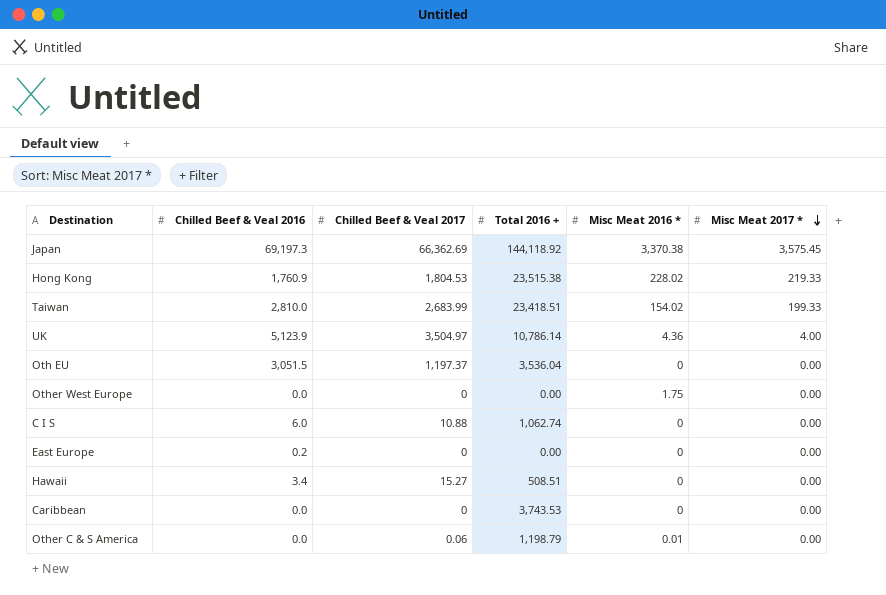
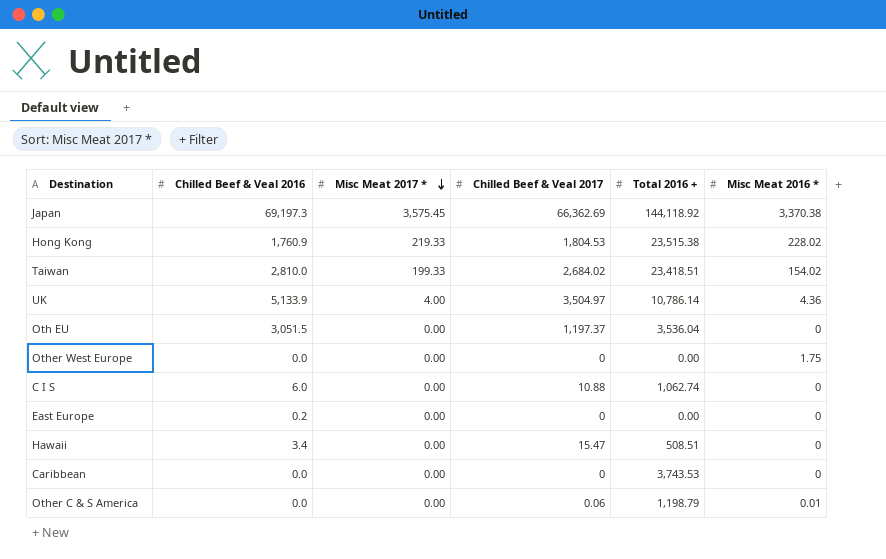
column Misc Meat 2017 * | position: 6 -> 3
Taiwan | Chilled Beef & Veal 2017: 2,683.99 -> 2,684.02
UK | Chilled Beef & Veal 2016: 5,123.9 -> 5,133.9
Hawaii | Chilled Beef & Veal 2017: 15.27 -> 15.47

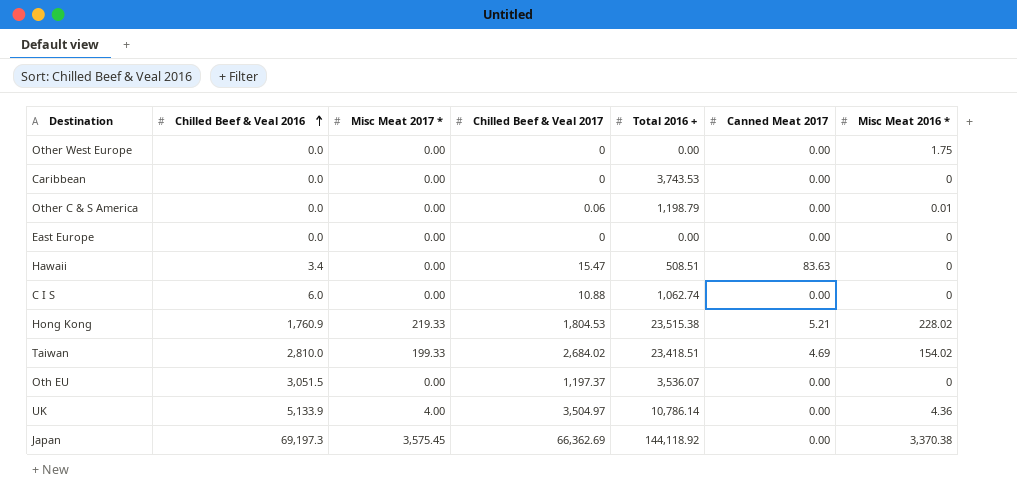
row order: Misc Meat 2017 * descending -> Chilled Beef & Veal 2016 ascending
column Canned Meat 2017 | position: none -> 6
East Europe | Chilled Beef & Veal 2016: 0.2 -> 0.0
Oth EU | Total 2016 +: 3,536.04 -> 3,536.07

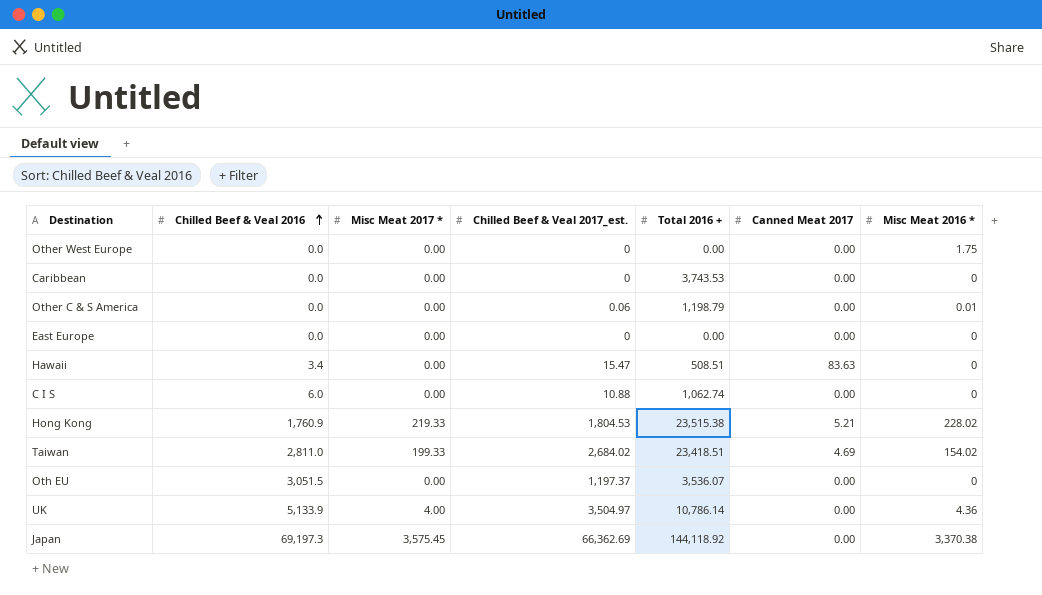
column name: Chilled Beef & Veal 2017 -> Chilled Beef & Veal 2017_est.
Taiwan | Chilled Beef & Veal 2016: 2,810.0 -> 2,811.0

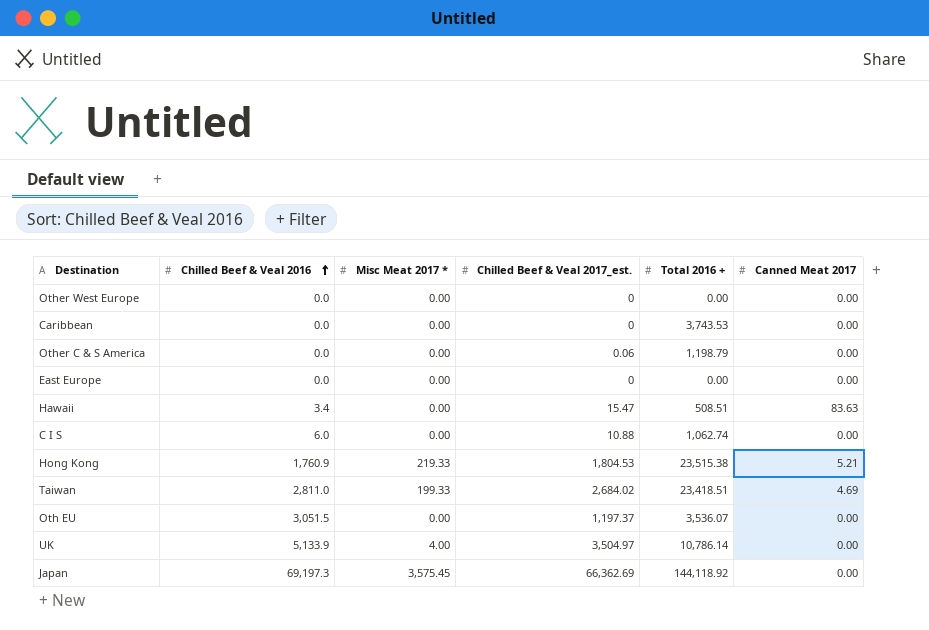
column Misc Meat 2016 * | position: 7 -> none

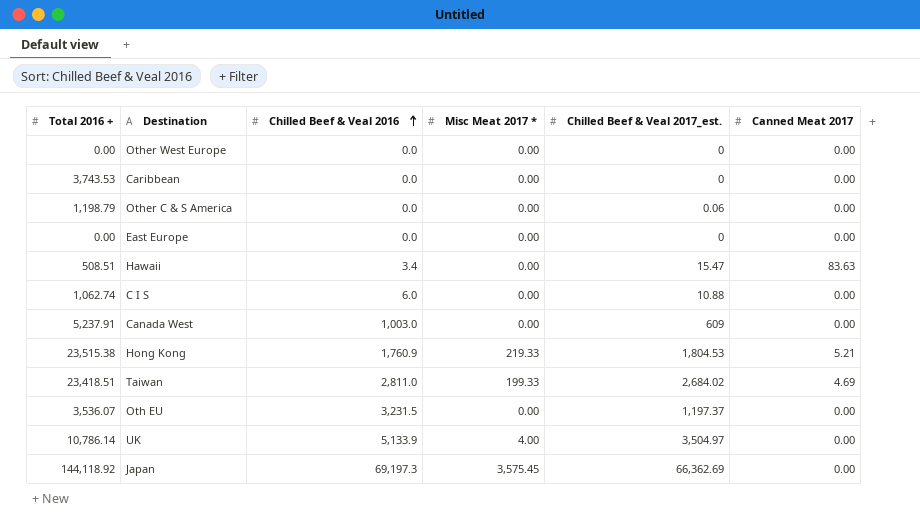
column Total 2016 + | position: 5 -> 1
row Canada West: none -> 5,237.91 | 1,003.0 | 0.00 | 609 | 0.00
Oth EU | Chilled Beef & Veal 2016: 3,051.5 -> 3,231.5

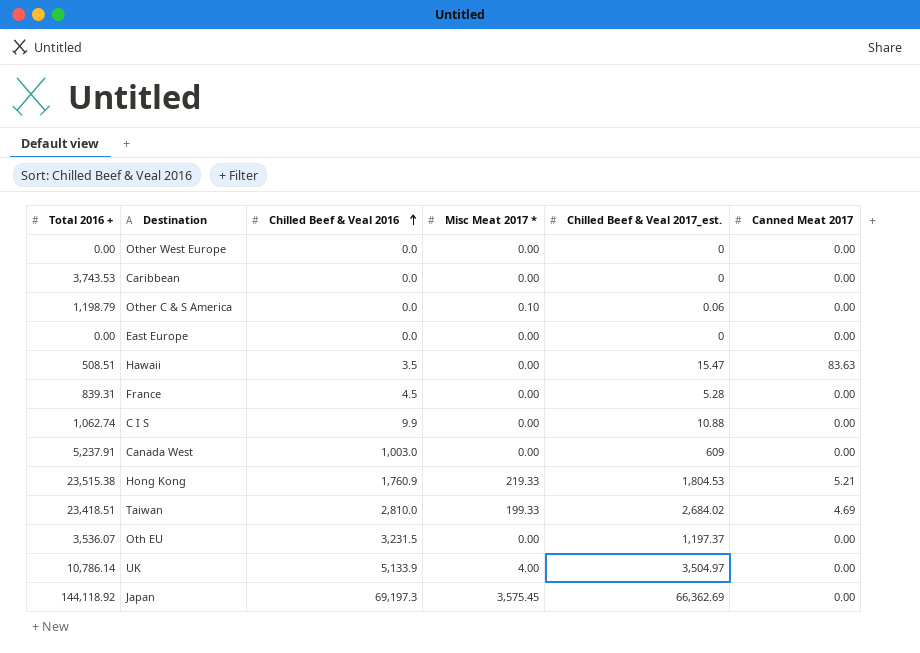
Other C & S America | Misc Meat 2017 *: 0.00 -> 0.10
Hawaii | Chilled Beef & Veal 2016: 3.4 -> 3.5
row France: none -> 839.31 | 4.5 | 0.00 | 5.28 | 0.00
C I S | Chilled Beef & Veal 2016: 6.0 -> 9.9
Taiwan | Chilled Beef & Veal 2016: 2,811.0 -> 2,810.0

